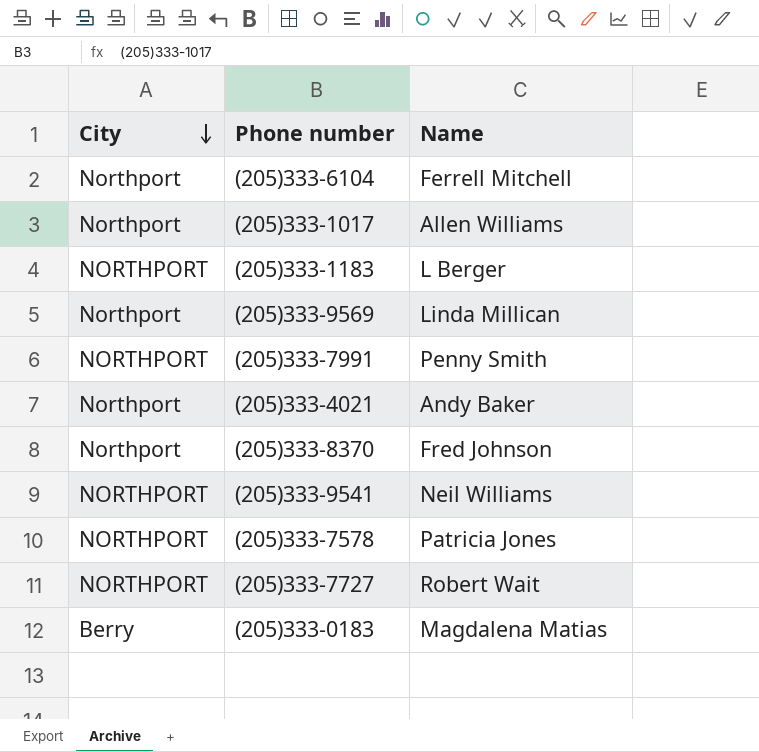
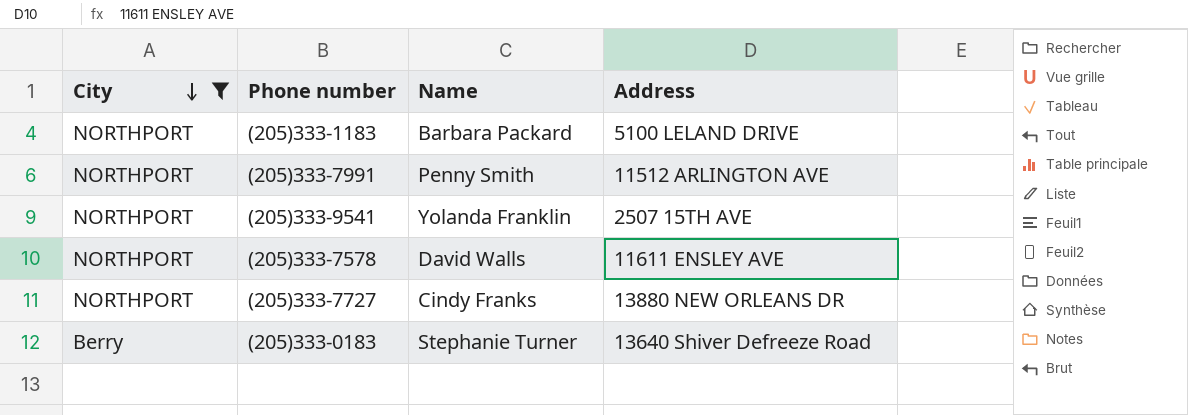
filter: none -> City != Northport
column Address | position: none -> 4
(205)333-1183 | Name: L Berger -> Barbara Packard
(205)333-9541 | Name: Neil Williams -> Yolanda Franklin
(205)333-7578 | Name: Patricia Jones -> David Walls
(205)333-7727 | Name: Robert Wait -> Cindy Franks
(205)333-0183 | Name: Magdalena Matias -> Stephanie Turner

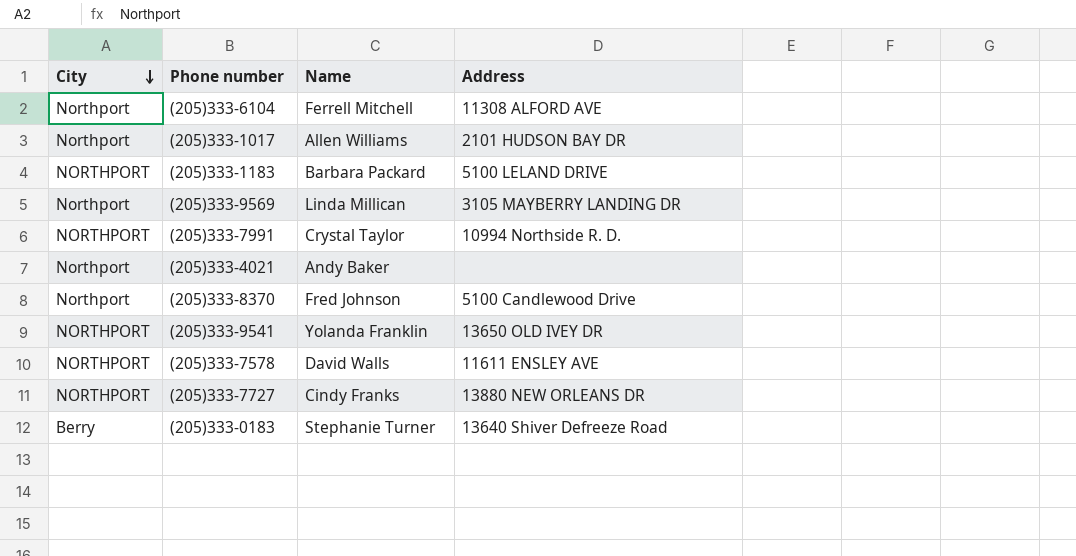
filter: City != Northport -> none
(205)333-7991 | Name: Penny Smith -> Crystal Taylor
(205)333-7991 | Address: 11512 ARLINGTON AVE -> 10994 Northside R. D.
(205)333-9541 | Address: 2507 15TH AVE -> 13650 OLD IVEY DR

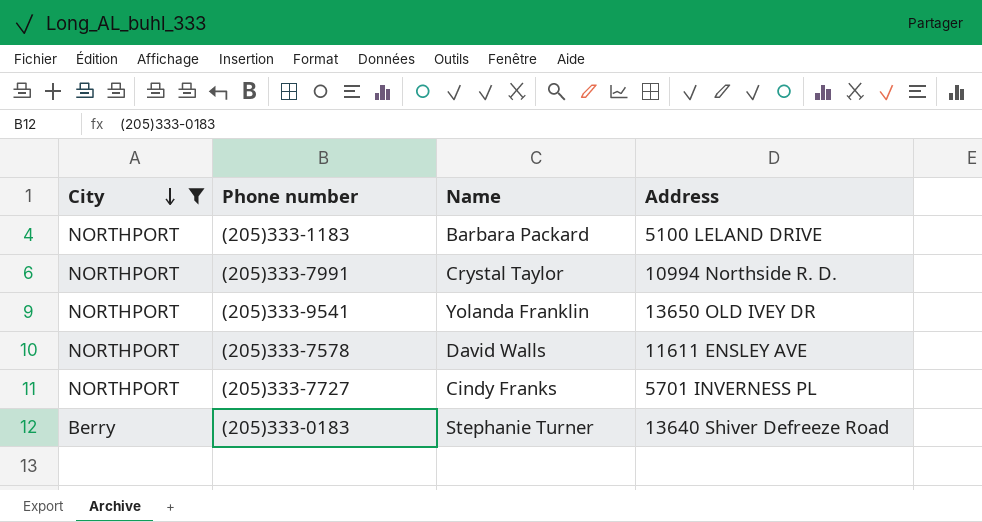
filter: none -> City != Northport
(205)333-7727 | Address: 13880 NEW ORLEANS DR -> 5701 INVERNESS PL

